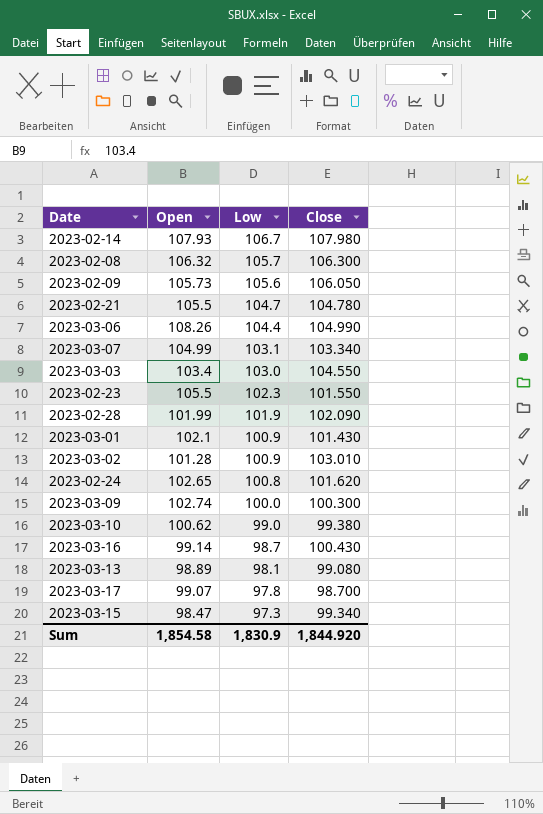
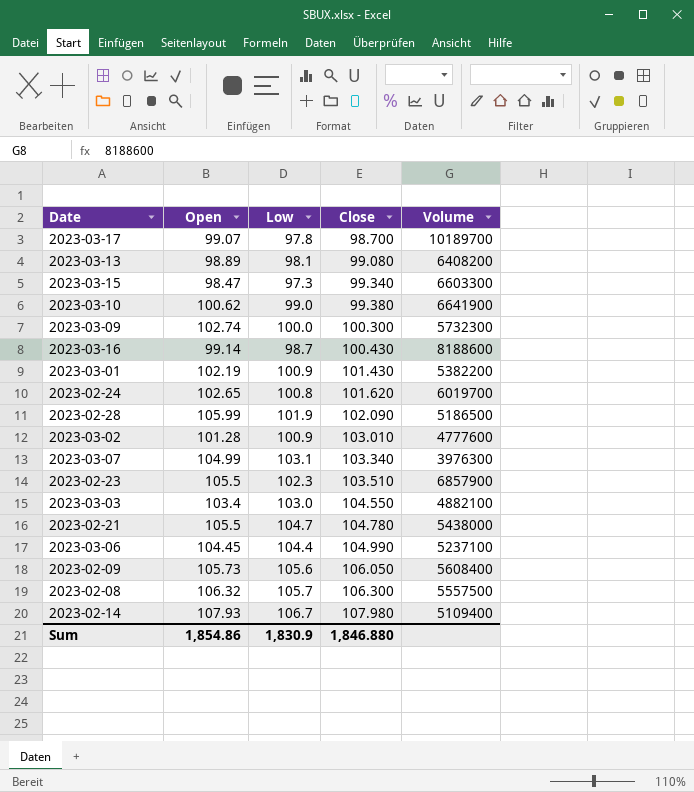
row order: Low descending -> Close ascending
column Volume | position: none -> 5
2023-03-01 | Open: 102.1 -> 102.19
2023-02-28 | Open: 101.99 -> 105.99
2023-02-23 | Close: 101.550 -> 103.510
2023-03-06 | Open: 108.26 -> 104.45
Sum | Open: 1,854.58 -> 1,854.86
Sum | Close: 1,844.920 -> 1,846.880

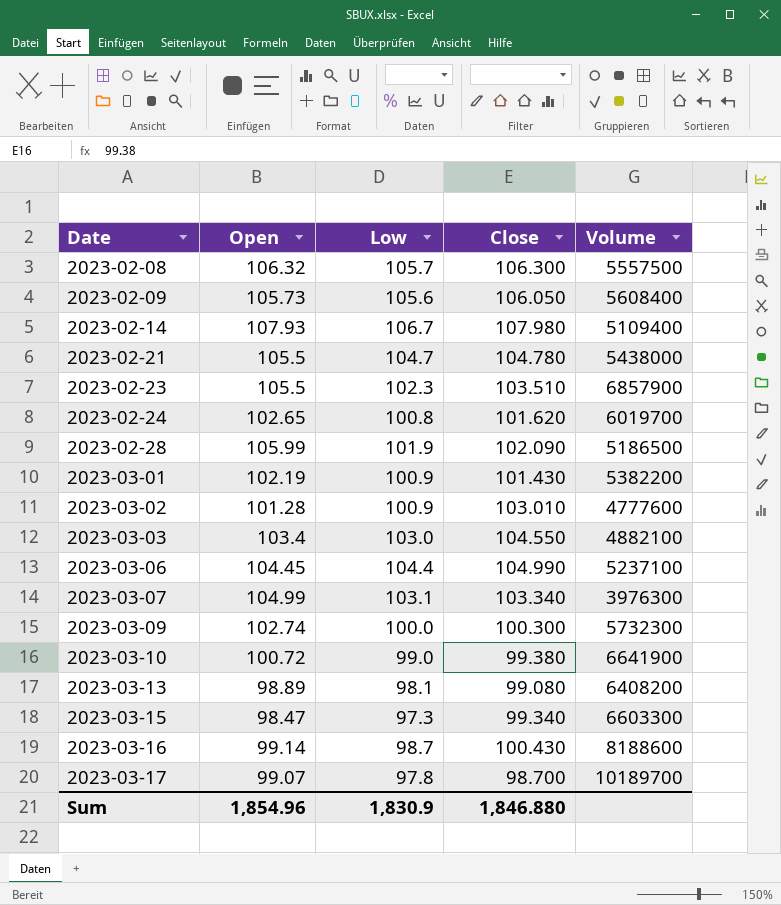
row order: Close ascending -> Date ascending
2023-03-10 | Open: 100.62 -> 100.72
Sum | Open: 1,854.86 -> 1,854.96

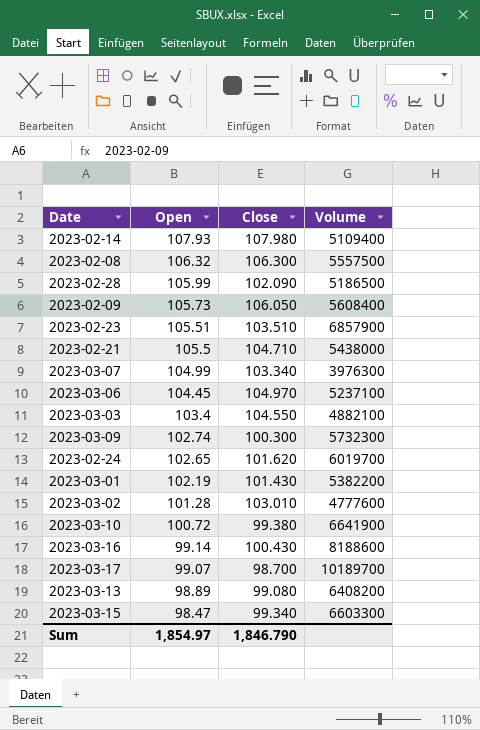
row order: Date ascending -> Open descending
column Low | position: 3 -> none
2023-02-23 | Open: 105.5 -> 105.51
2023-02-21 | Close: 104.780 -> 104.710
2023-03-06 | Close: 104.990 -> 104.970
Sum | Open: 1,854.96 -> 1,854.97
Sum | Close: 1,846.880 -> 1,846.790

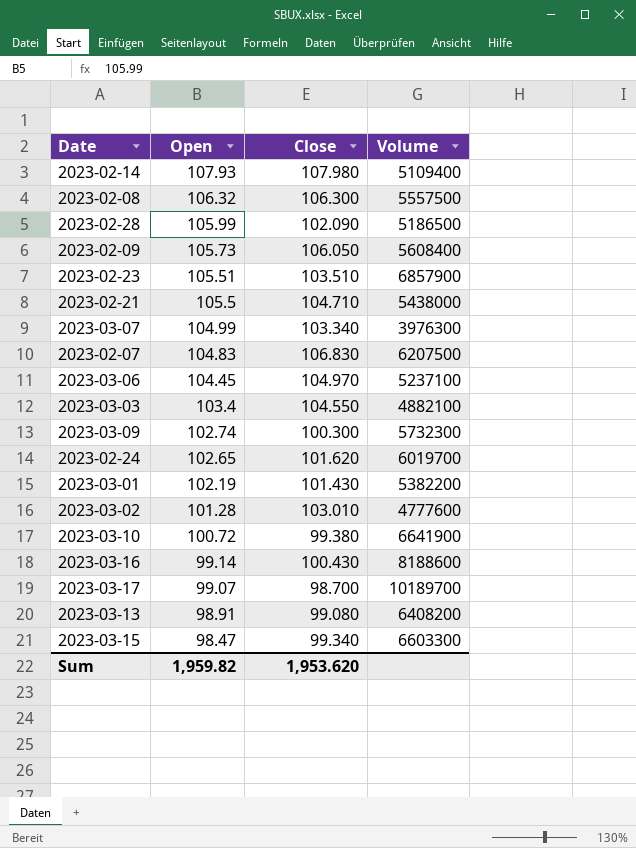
row 2023-02-07: none -> 104.83 | 106.830 | 6207500
2023-03-13 | Open: 98.89 -> 98.91
Sum | Open: 1,854.97 -> 1,959.82
Sum | Close: 1,846.790 -> 1,953.620

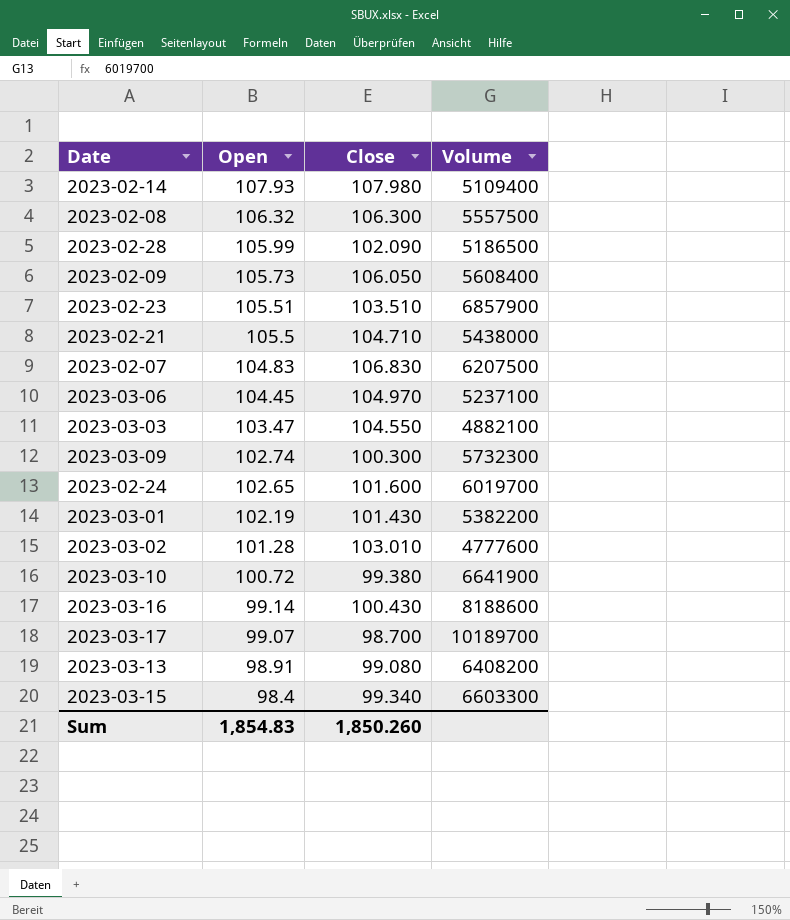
row 2023-03-07: 104.99 | 103.340 | 3976300 -> none
2023-03-03 | Open: 103.4 -> 103.47
2023-02-24 | Close: 101.620 -> 101.600
2023-03-15 | Open: 98.47 -> 98.4
Sum | Open: 1,959.82 -> 1,854.83
Sum | Close: 1,953.620 -> 1,850.260

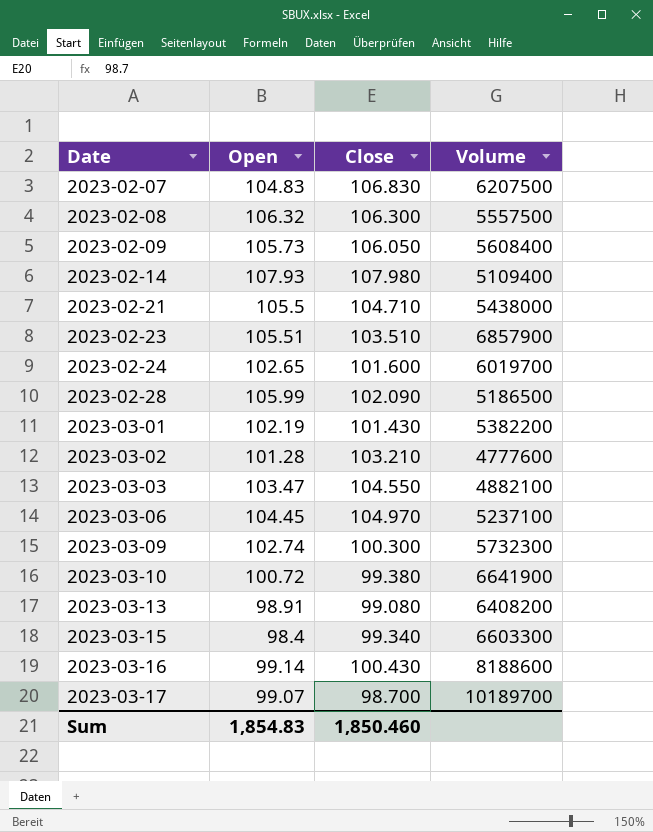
row order: Open descending -> Date ascending
2023-03-02 | Close: 103.010 -> 103.210
Sum | Close: 1,850.260 -> 1,850.460

